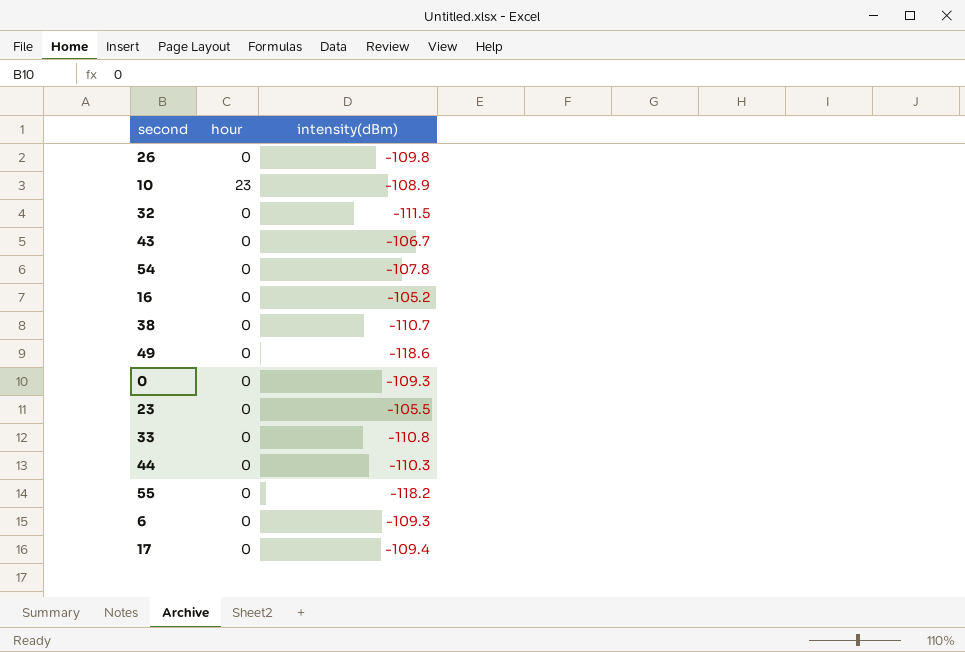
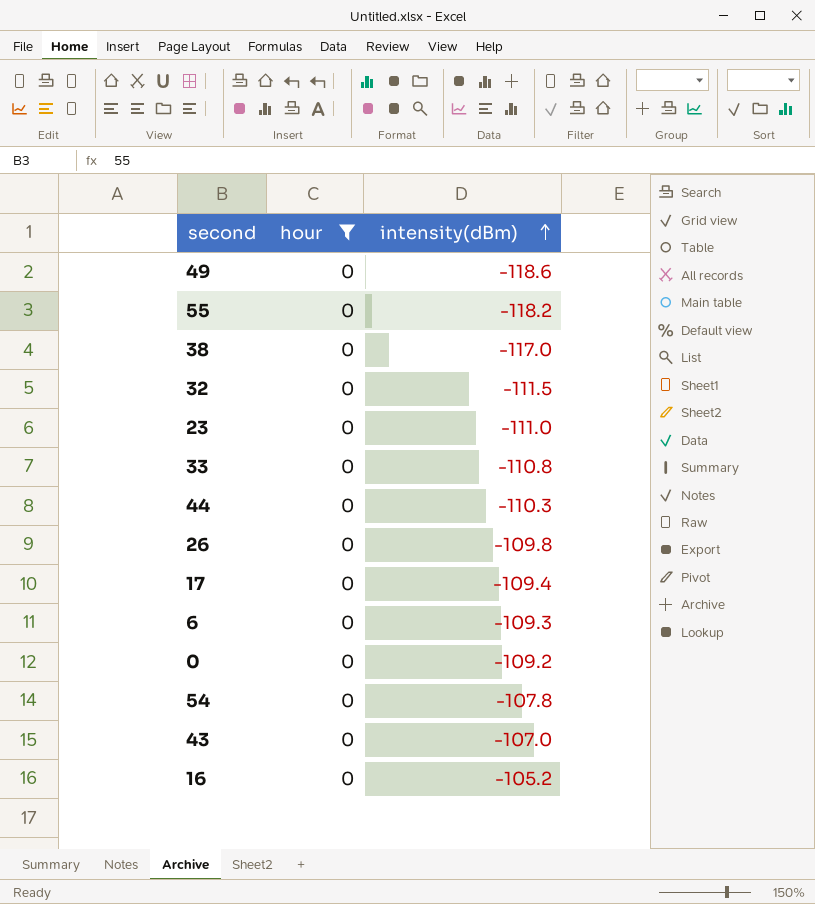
filter: none -> hour = 0
row order: none -> intensity(dBm) ascending
38 | intensity(dBm): -110.7 -> -117.0
23 | intensity(dBm): -105.5 -> -111.0
0 | intensity(dBm): -109.3 -> -109.2
43 | intensity(dBm): -106.7 -> -107.0

